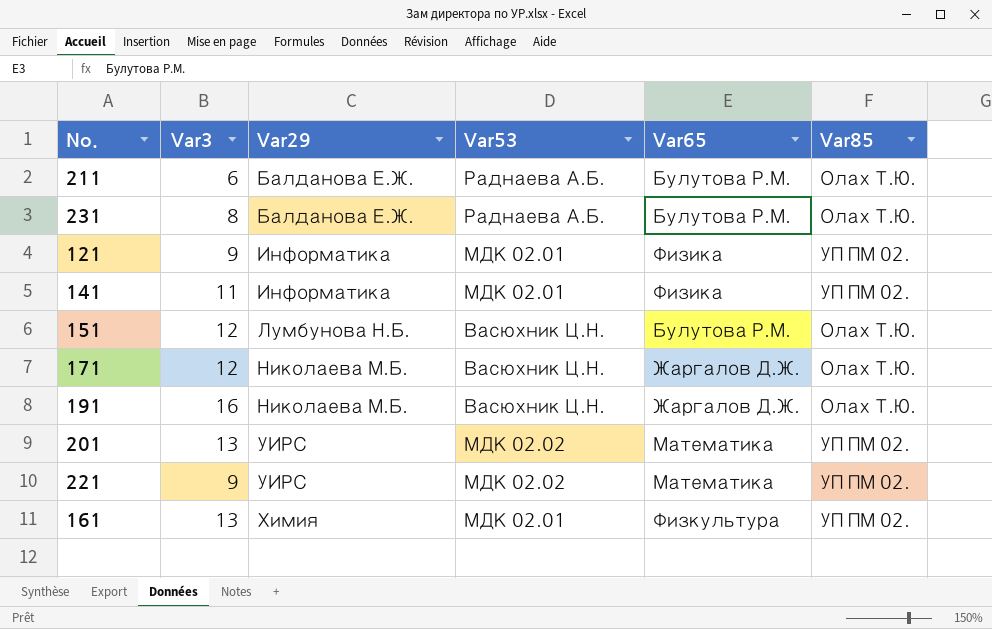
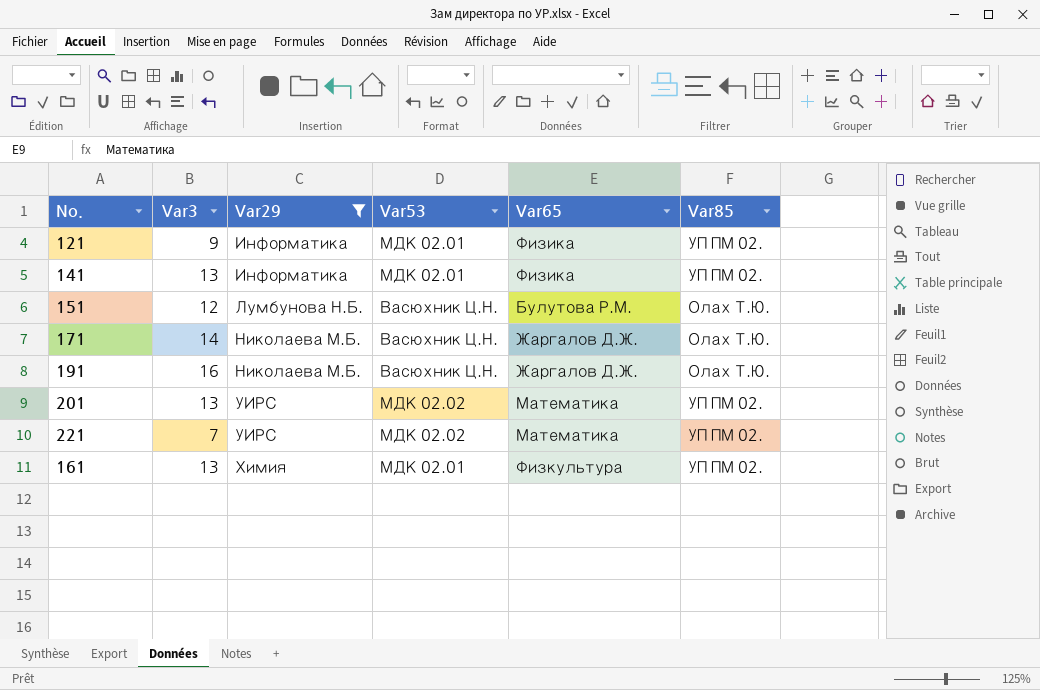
filter: none -> Var29 != Балданова Е.Ж.
141 | Var3: 11 -> 13
171 | Var3: 12 -> 14
221 | Var3: 9 -> 7

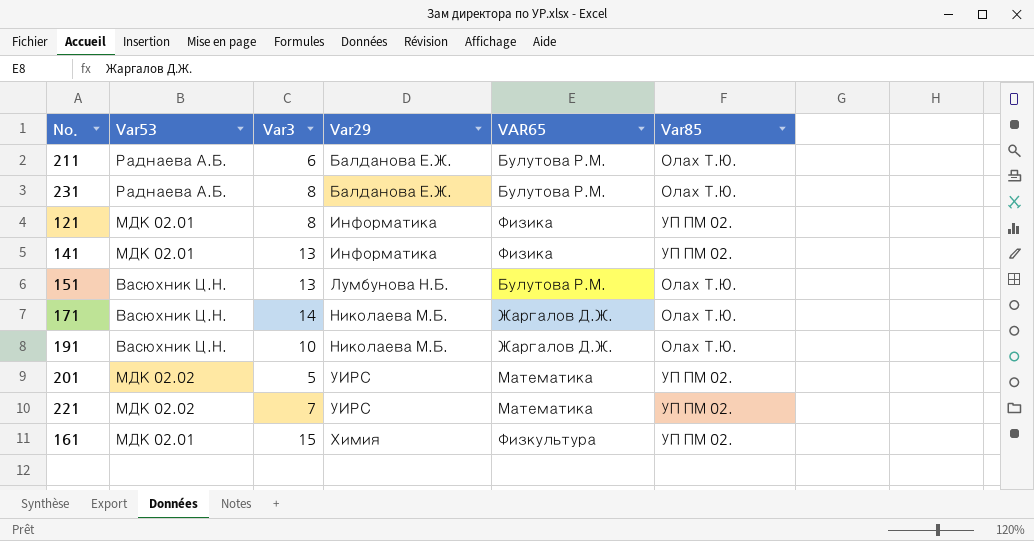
filter: Var29 != Балданова Е.Ж. -> none
column Var53 | position: 4 -> 2
column name: Var65 -> VAR65
121 | Var3: 9 -> 8
151 | Var3: 12 -> 13
191 | Var3: 16 -> 10
201 | Var3: 13 -> 5
161 | Var3: 13 -> 15

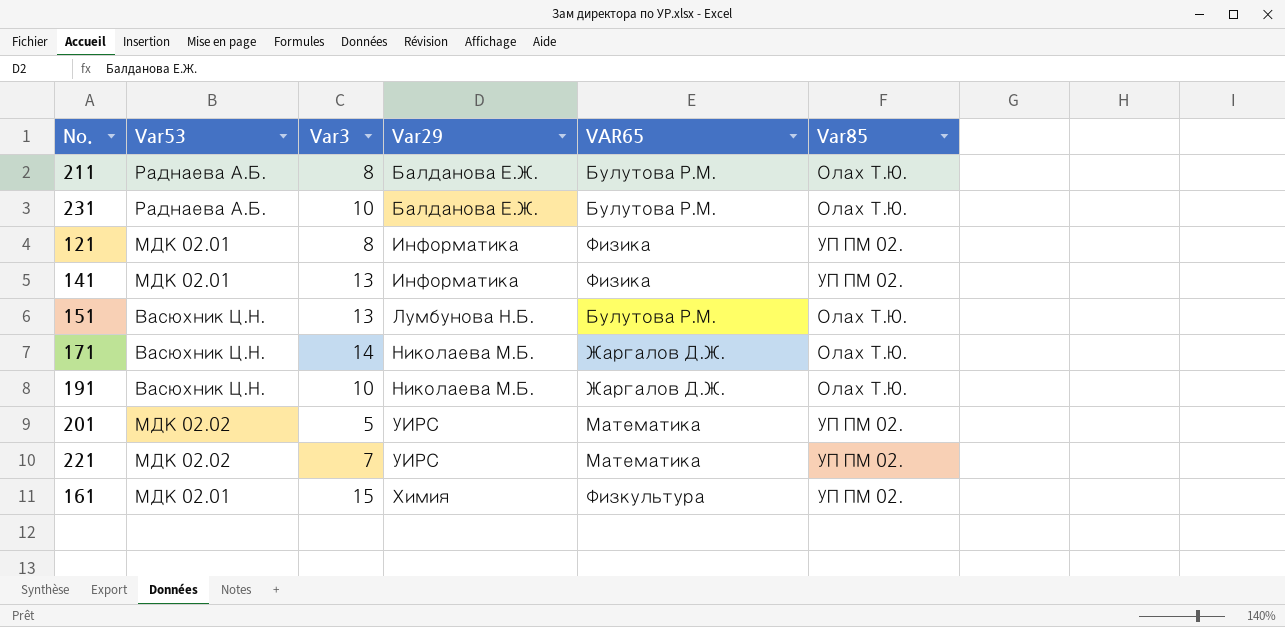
211 | Var3: 6 -> 8
231 | Var3: 8 -> 10

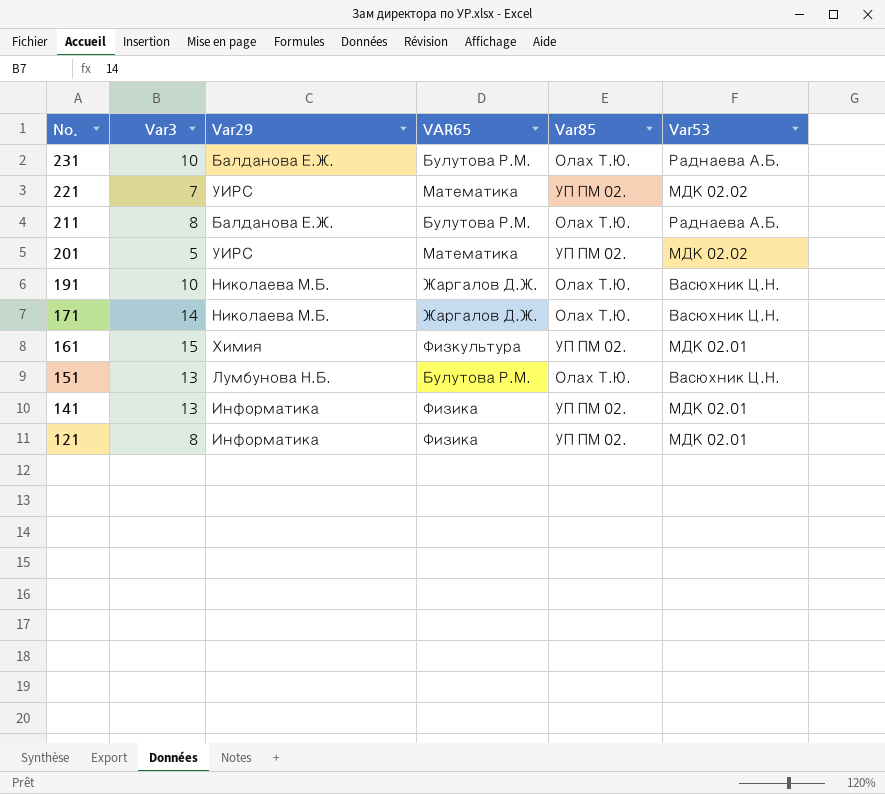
row order: Var29 ascending -> No. descending
column Var53 | position: 2 -> 6

